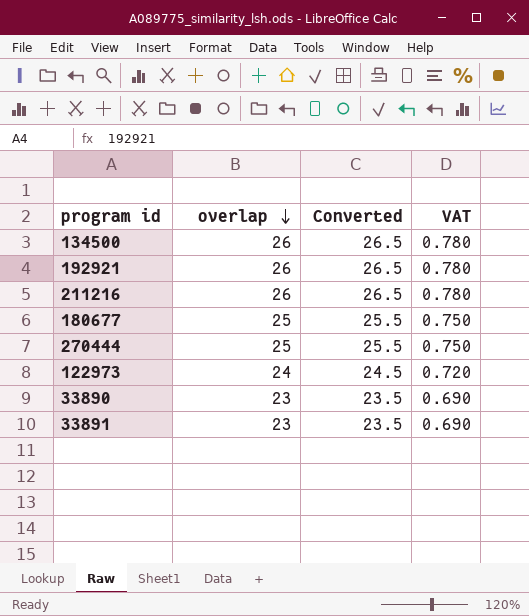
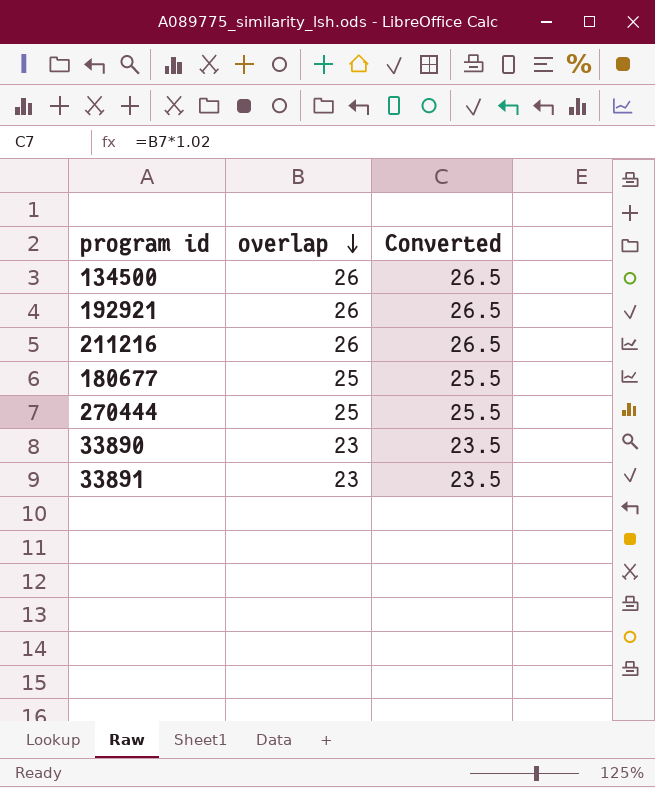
column VAT | formula: [overlap] * 0.03 -> none
row 122973: 24 | 24.5 | 0.720 -> none

